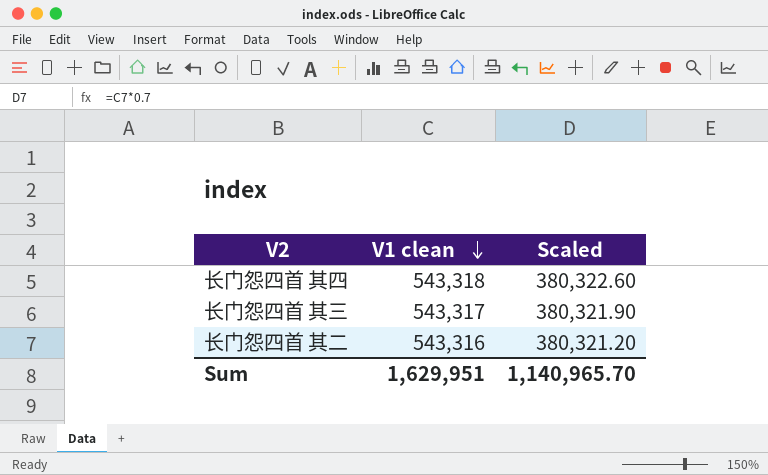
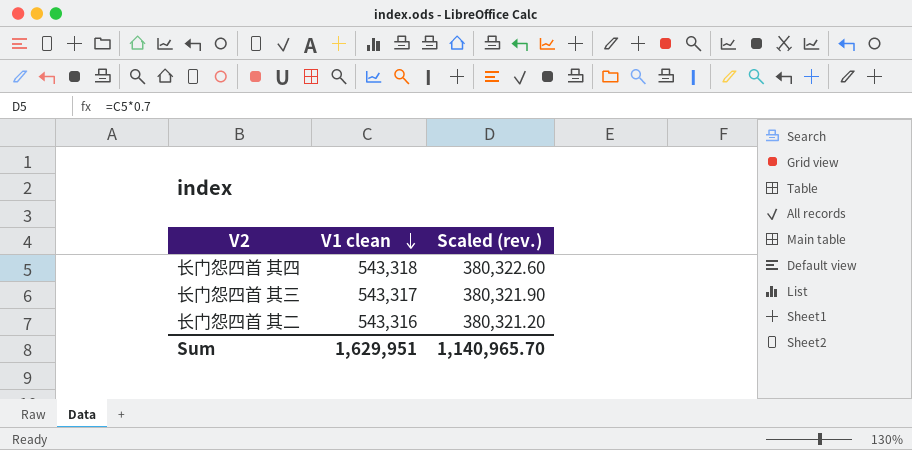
column name: Scaled -> Scaled (rev.)

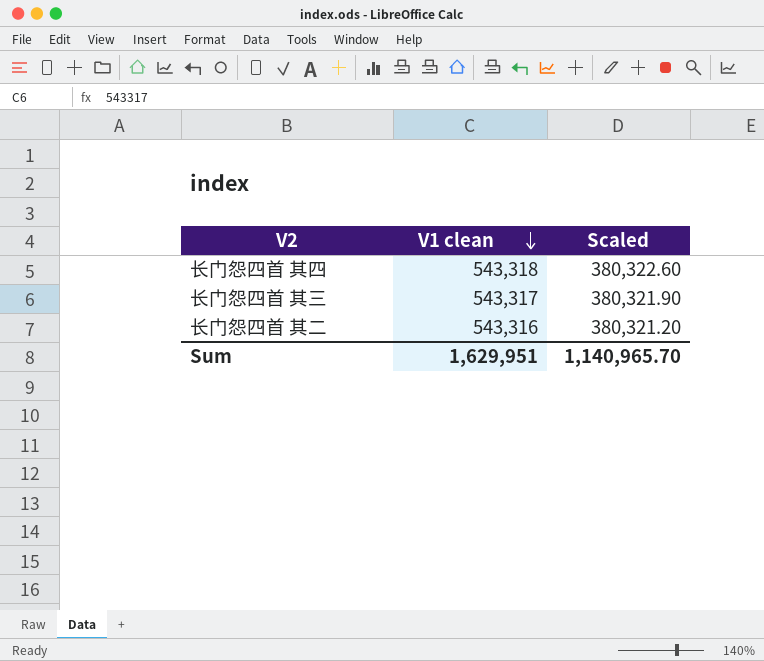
column name: Scaled (rev.) -> Scaled

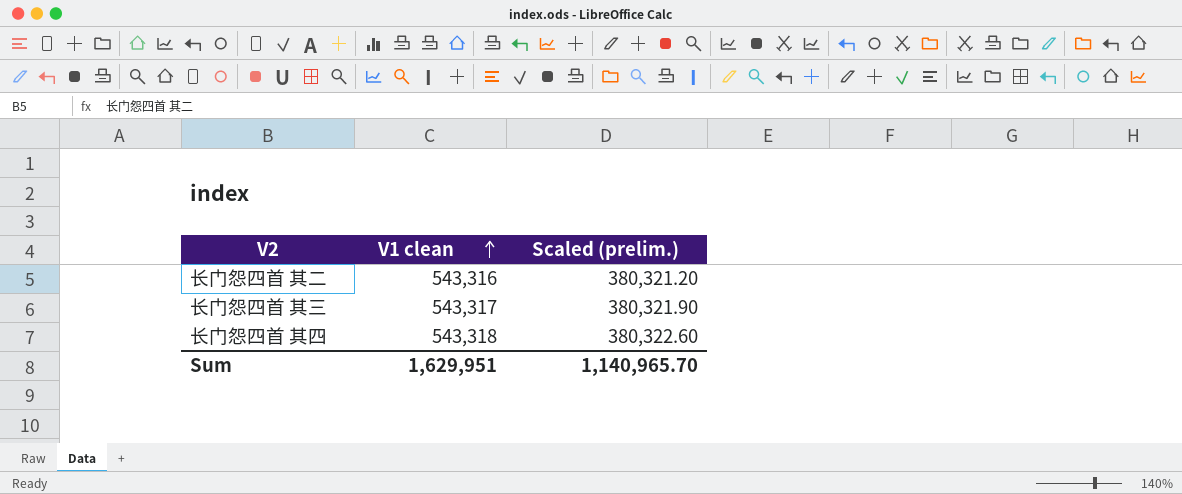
row order: V1 clean descending -> V1 clean ascending
column name: Scaled -> Scaled (prelim.)

